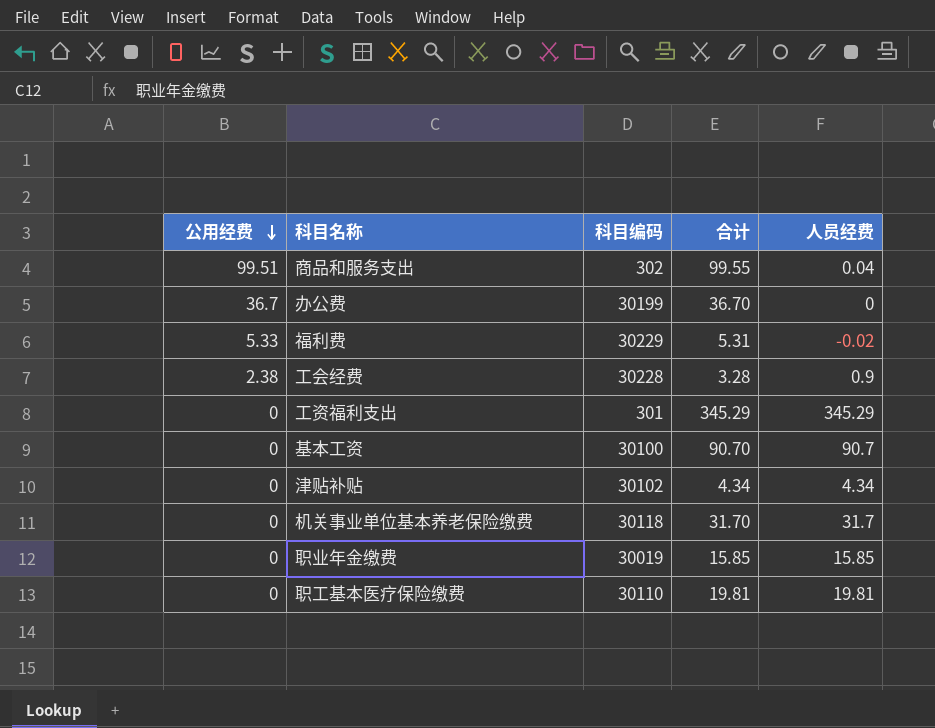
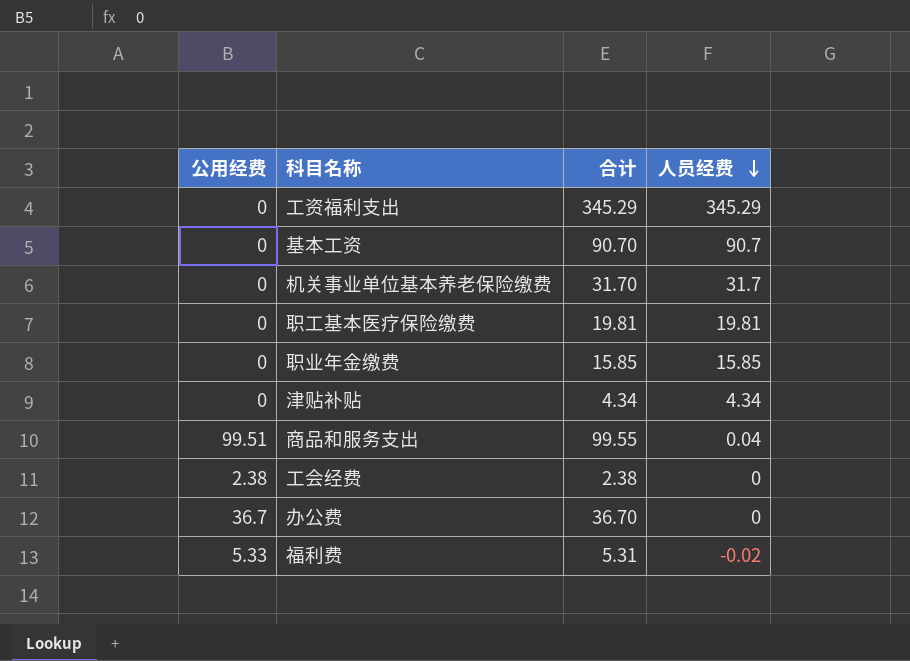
row order: 公用经费 descending -> 人员经费 descending
column 科目编码 | position: 3 -> none
工会经费 | 合计: 3.28 -> 2.38
工会经费 | 人员经费: 0.9 -> 0

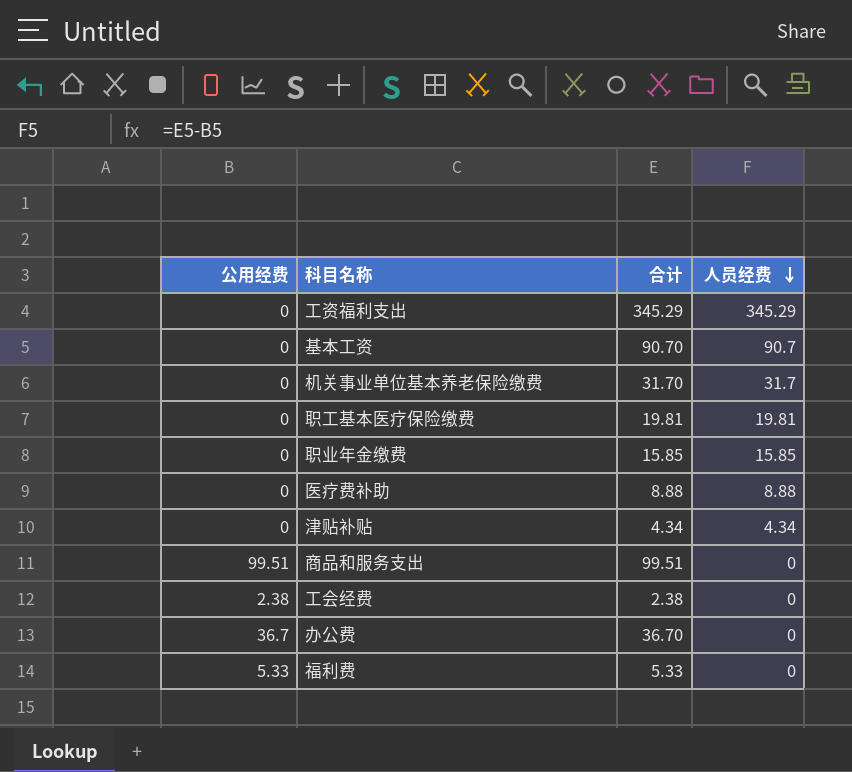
row 医疗费补助: none -> 0 | 8.88 | 8.88
商品和服务支出 | 合计: 99.55 -> 99.51
商品和服务支出 | 人员经费: 0.04 -> 0
福利费 | 合计: 5.31 -> 5.33
福利费 | 人员经费: -0.02 -> 0

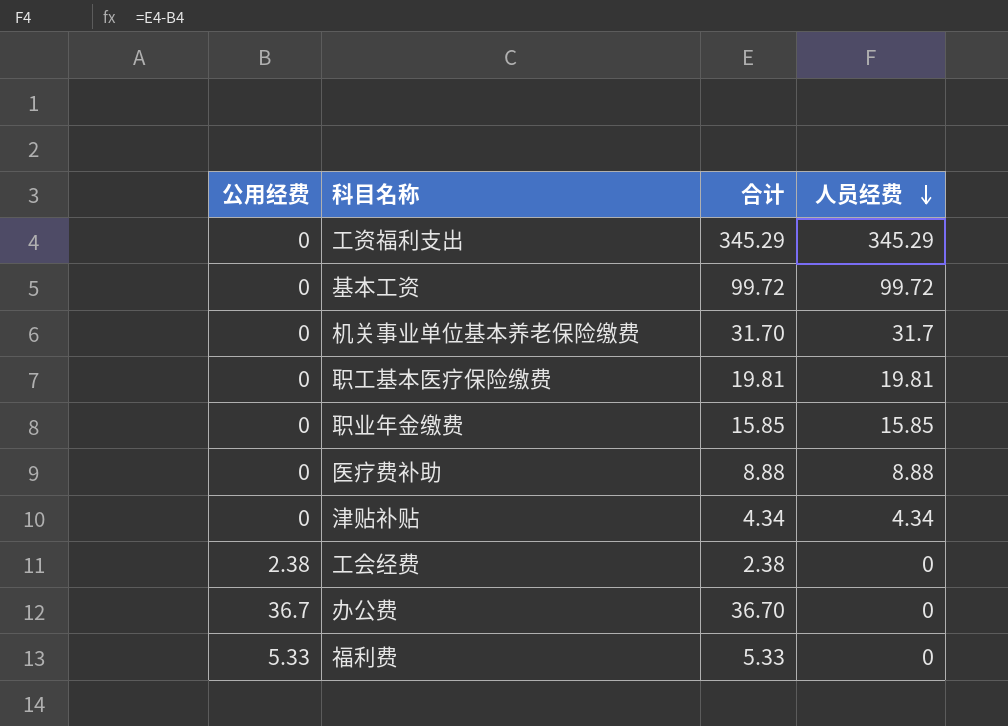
row 商品和服务支出: 99.51 | 99.51 | 0 -> none
基本工资 | 合计: 90.70 -> 99.72
基本工资 | 人员经费: 90.7 -> 99.72

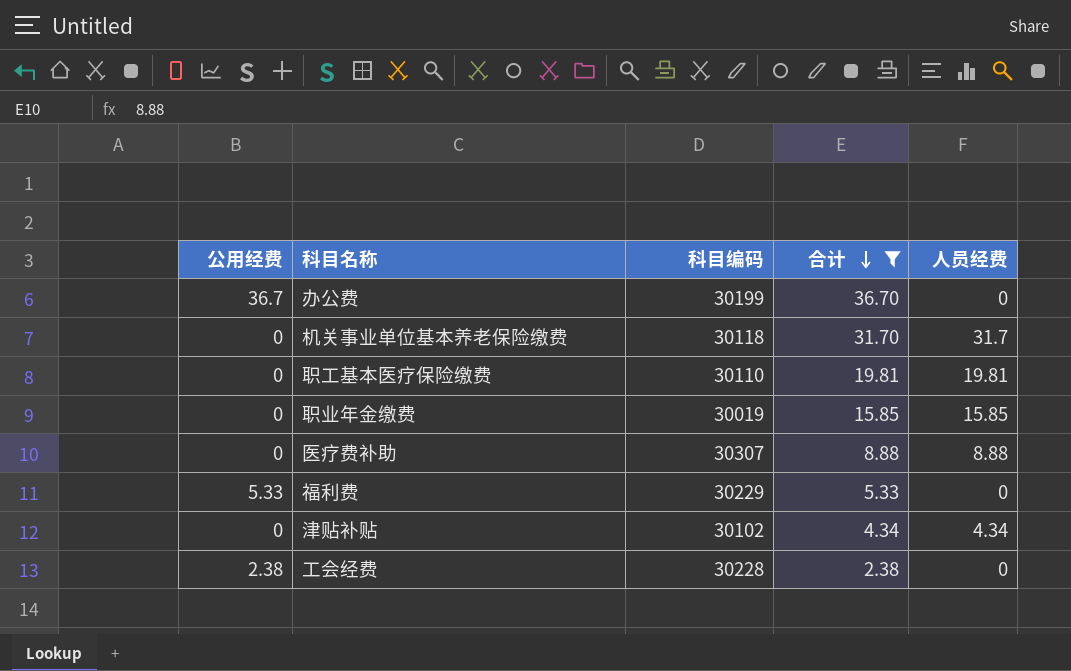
filter: none -> 合计 <= 36.70
row order: 人员经费 descending -> 合计 descending
column 科目编码 | position: none -> 3

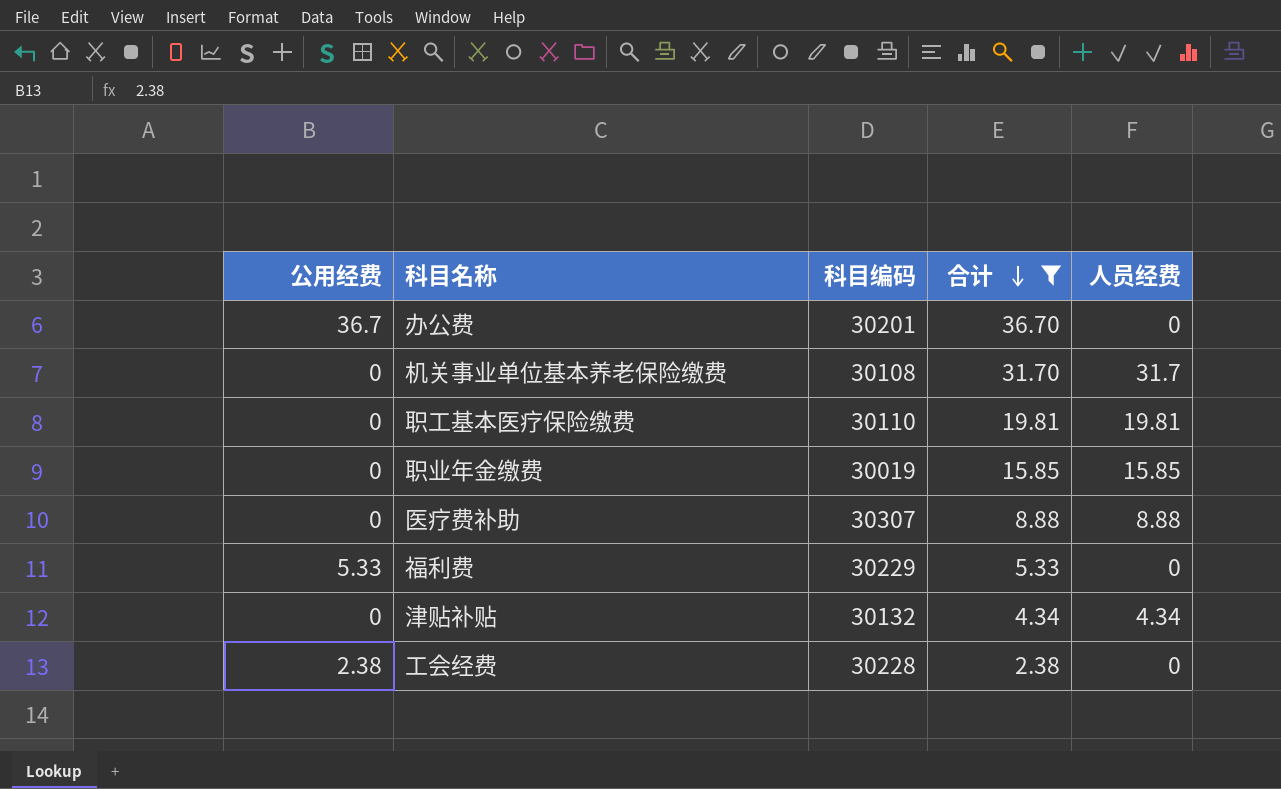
办公费 | 科目编码: 30199 -> 30201
机关事业单位基本养老保险缴费 | 科目编码: 30118 -> 30108
津贴补贴 | 科目编码: 30102 -> 30132

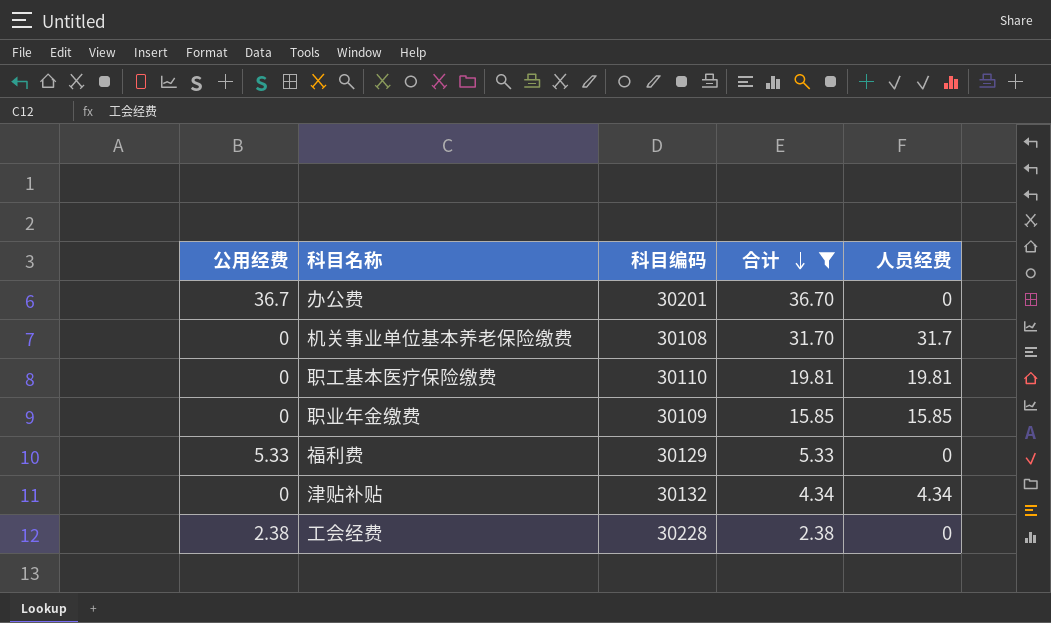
row 医疗费补助: 0 | 30307 | 8.88 | 8.88 -> none
职业年金缴费 | 科目编码: 30019 -> 30109
福利费 | 科目编码: 30229 -> 30129

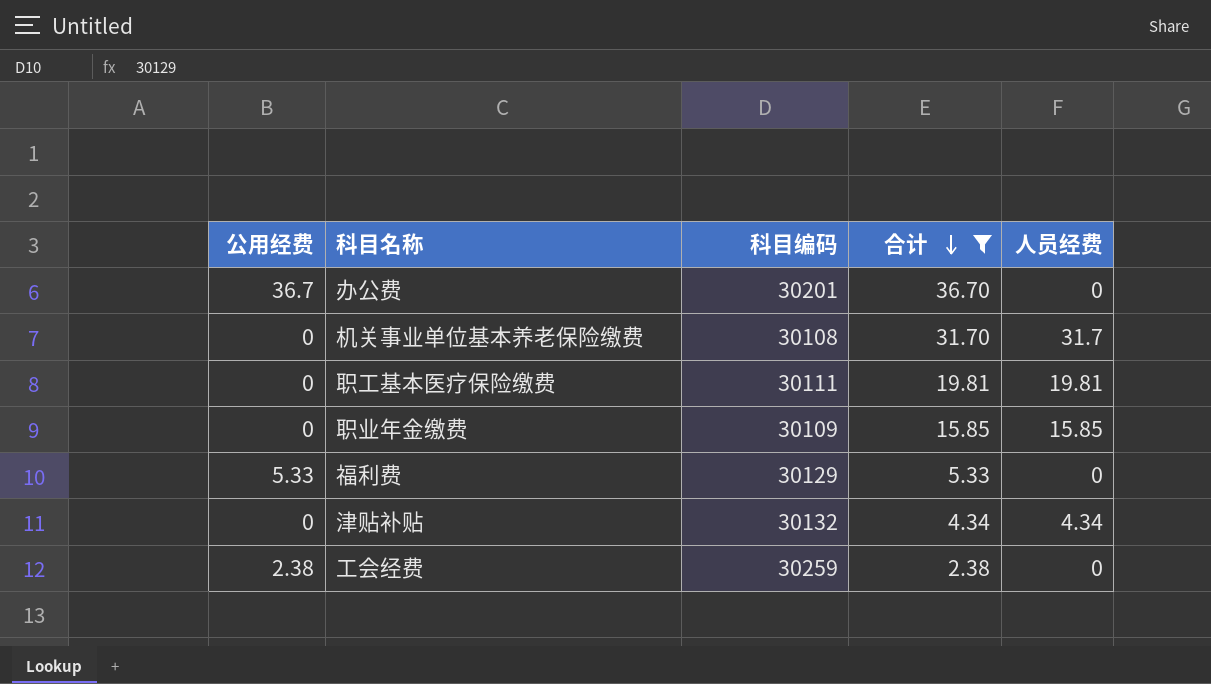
职工基本医疗保险缴费 | 科目编码: 30110 -> 30111
工会经费 | 科目编码: 30228 -> 30259

